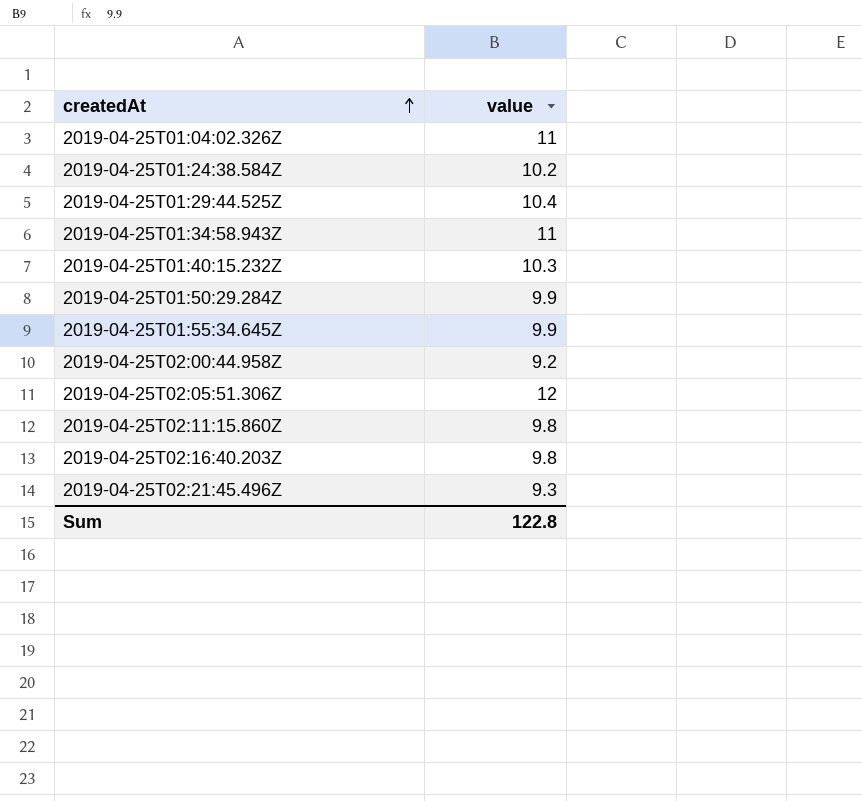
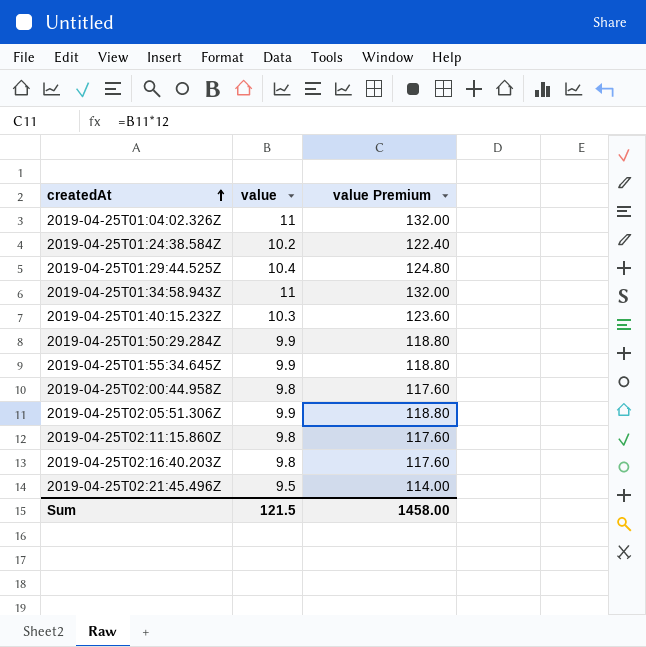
column value Premium | formula: none -> [value] * 12
2019-04-25T02:00:44.958Z | value: 9.2 -> 9.8
2019-04-25T02:05:51.306Z | value: 12 -> 9.9
2019-04-25T02:21:45.496Z | value: 9.3 -> 9.5
Sum | value: 122.8 -> 121.5

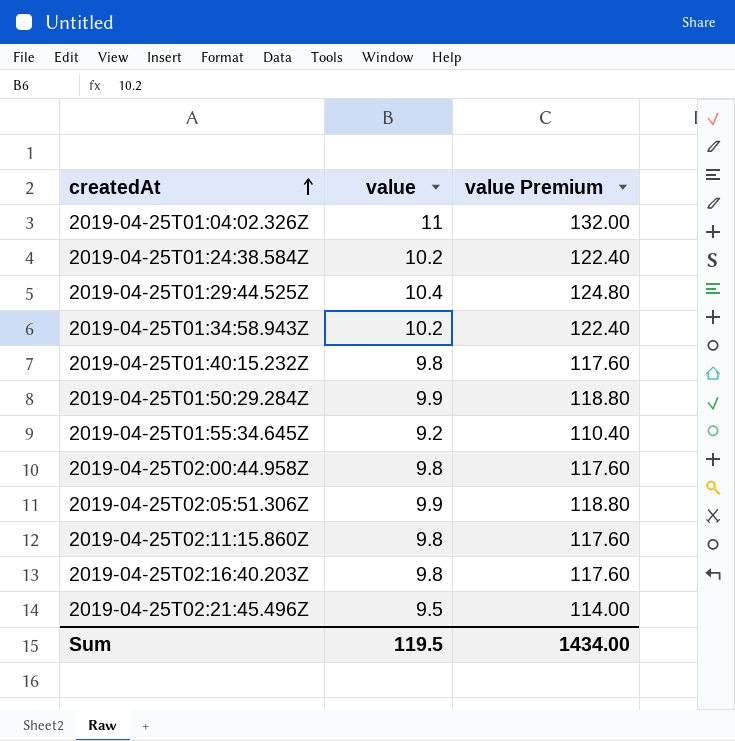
2019-04-25T01:34:58.943Z | value: 11 -> 10.2
2019-04-25T01:34:58.943Z | value Premium: 132.00 -> 122.40
2019-04-25T01:40:15.232Z | value: 10.3 -> 9.8
2019-04-25T01:40:15.232Z | value Premium: 123.60 -> 117.60
2019-04-25T01:55:34.645Z | value: 9.9 -> 9.2
2019-04-25T01:55:34.645Z | value Premium: 118.80 -> 110.40
Sum | value: 121.5 -> 119.5
Sum | value Premium: 1458.00 -> 1434.00

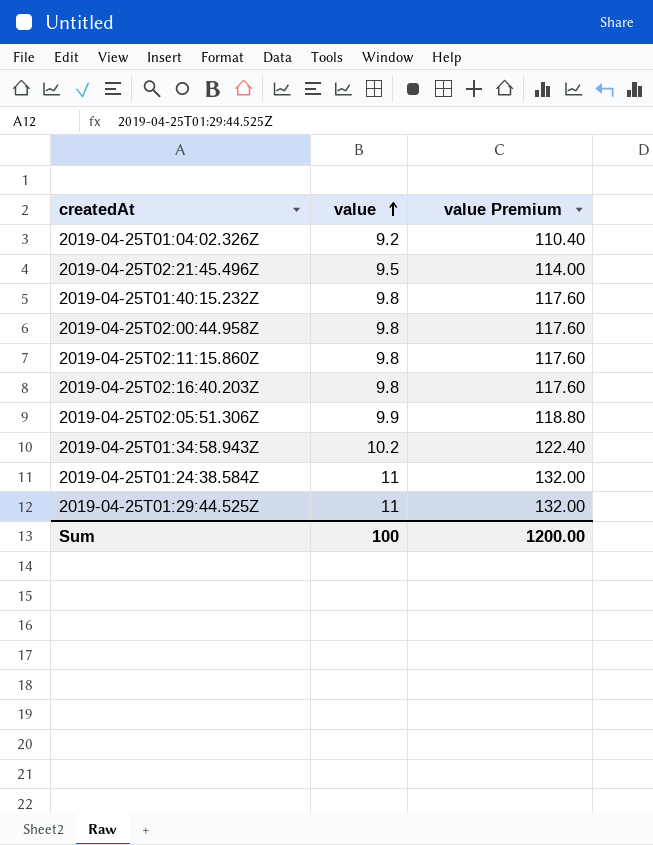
row order: createdAt ascending -> value ascending
row 2019-04-25T01:50:29.284Z: 9.9 | 118.80 -> none
row 2019-04-25T01:55:34.645Z: 9.2 | 110.40 -> none
2019-04-25T01:04:02.326Z | value: 11 -> 9.2
2019-04-25T01:04:02.326Z | value Premium: 132.00 -> 110.40
2019-04-25T01:24:38.584Z | value: 10.2 -> 11
2019-04-25T01:24:38.584Z | value Premium: 122.40 -> 132.00
2019-04-25T01:29:44.525Z | value: 10.4 -> 11
2019-04-25T01:29:44.525Z | value Premium: 124.80 -> 132.00
Sum | value: 119.5 -> 100
Sum | value Premium: 1434.00 -> 1200.00

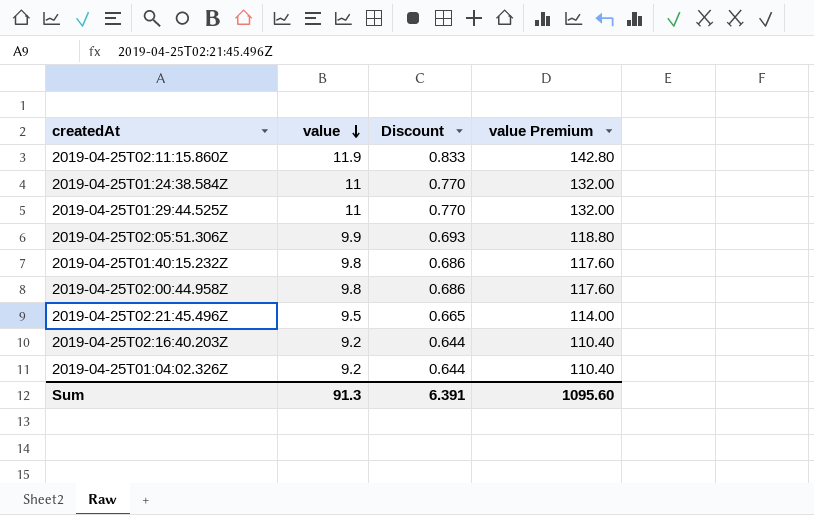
row order: value ascending -> value descending
column Discount | formula: none -> [value] * 0.07
row 2019-04-25T01:34:58.943Z: 10.2 | 122.40 -> none
2019-04-25T02:11:15.860Z | value: 9.8 -> 11.9
2019-04-25T02:11:15.860Z | value Premium: 117.60 -> 142.80
2019-04-25T02:16:40.203Z | value: 9.8 -> 9.2
2019-04-25T02:16:40.203Z | value Premium: 117.60 -> 110.40
Sum | value: 100 -> 91.3
Sum | value Premium: 1200.00 -> 1095.60

